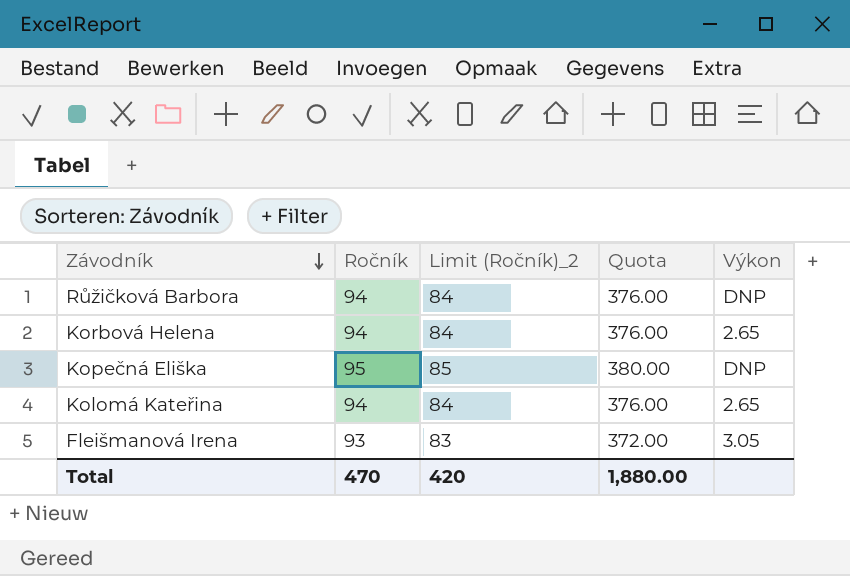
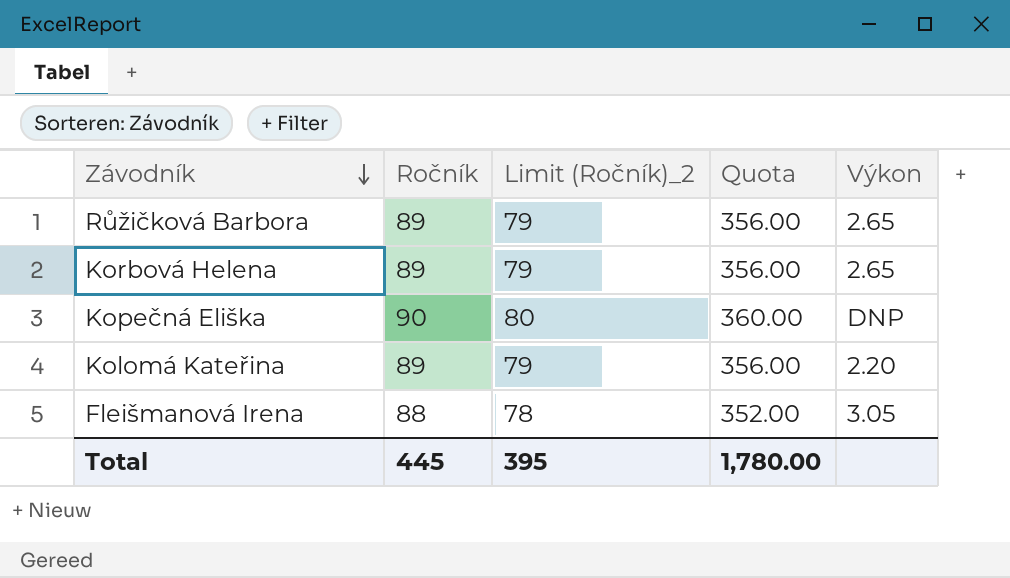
Růžičková Barbora | Ročník: 94 -> 89
Růžičková Barbora | Limit (Ročník)_2: 84 -> 79
Růžičková Barbora | Quota: 376.00 -> 356.00
Růžičková Barbora | Výkon: DNP -> 2.65
Korbová Helena | Ročník: 94 -> 89
Korbová Helena | Limit (Ročník)_2: 84 -> 79
Korbová Helena | Quota: 376.00 -> 356.00
Kopečná Eliška | Ročník: 95 -> 90
Kopečná Eliška | Limit (Ročník)_2: 85 -> 80
Kopečná Eliška | Quota: 380.00 -> 360.00
Kolomá Kateřina | Ročník: 94 -> 89
Kolomá Kateřina | Limit (Ročník)_2: 84 -> 79
Kolomá Kateřina | Quota: 376.00 -> 356.00
Kolomá Kateřina | Výkon: 2.65 -> 2.20
Fleišmanová Irena | Ročník: 93 -> 88
Fleišmanová Irena | Limit (Ročník)_2: 83 -> 78
Fleišmanová Irena | Quota: 372.00 -> 352.00
Total | Ročník: 470 -> 445
Total | Limit (Ročník)_2: 420 -> 395
Total | Quota: 1,880.00 -> 1,780.00

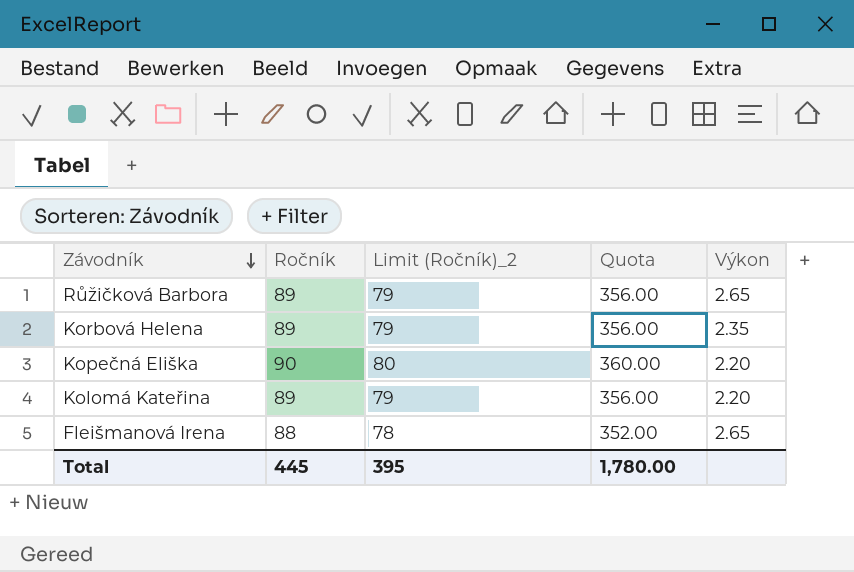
Korbová Helena | Výkon: 2.65 -> 2.35
Kopečná Eliška | Výkon: DNP -> 2.20
Fleišmanová Irena | Výkon: 3.05 -> 2.65

